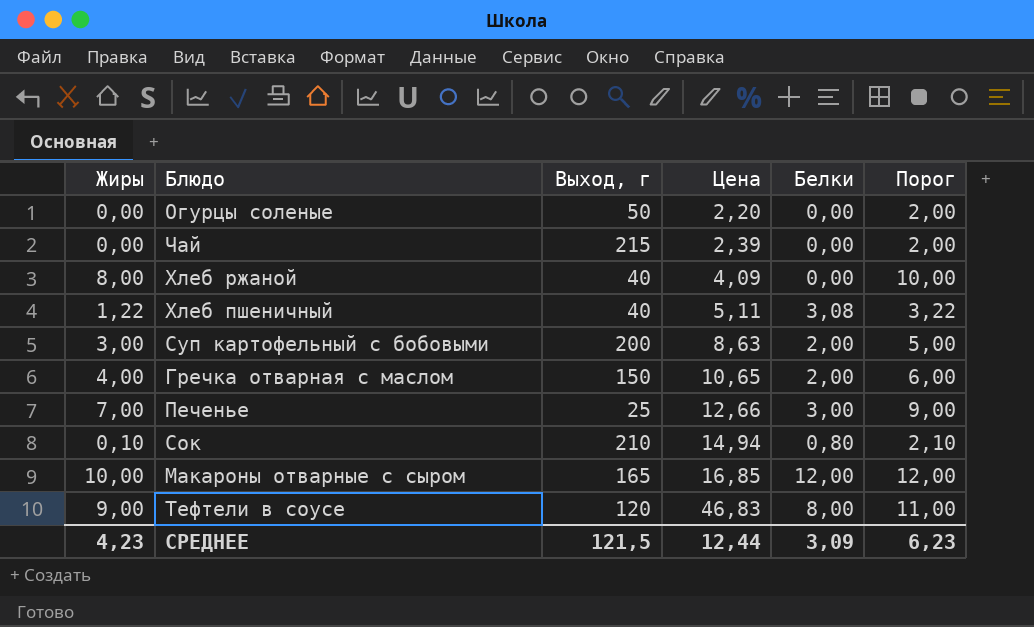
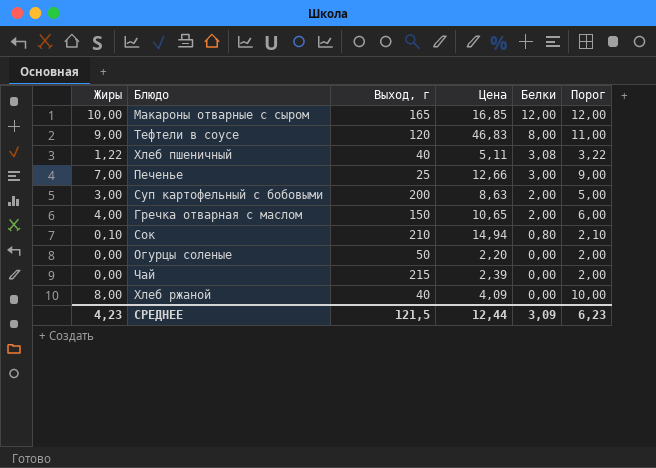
row order: Цена ascending -> Белки descending

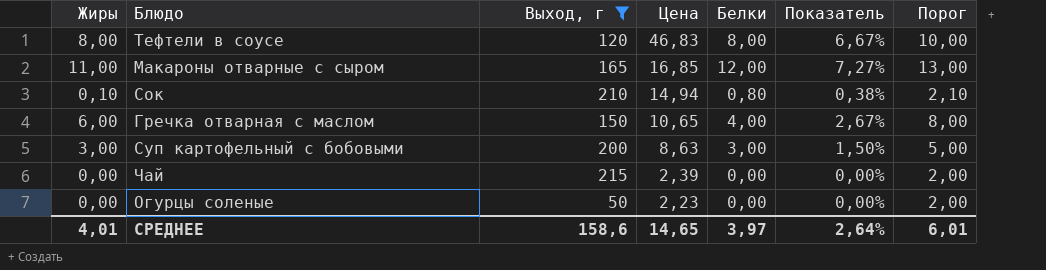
filter: none -> Выход, г >= 50
row order: Белки descending -> Цена descending
column Показатель | formula: none -> [Белки] / [Выход, г]
Тефтели в соусе | Жиры: 9,00 -> 8,00
Тефтели в соусе | Порог: 11,00 -> 10,00
Макароны отварные с сыром | Жиры: 10,00 -> 11,00
Макароны отварные с сыром | Порог: 12,00 -> 13,00
Гречка отварная с маслом | Жиры: 4,00 -> 6,00
Гречка отварная с маслом | Белки: 2,00 -> 4,00
Гречка отварная с маслом | Порог: 6,00 -> 8,00
Суп картофельный с бобовыми | Белки: 2,00 -> 3,00
Огурцы соленые | Цена: 2,20 -> 2,23
СРЕДНЕЕ | Жиры: 4,23 -> 4,01
СРЕДНЕЕ | Выход, г: 121,5 -> 158,6
СРЕДНЕЕ | Цена: 12,44 -> 14,65
СРЕДНЕЕ | Белки: 3,09 -> 3,97
СРЕДНЕЕ | Порог: 6,23 -> 6,01

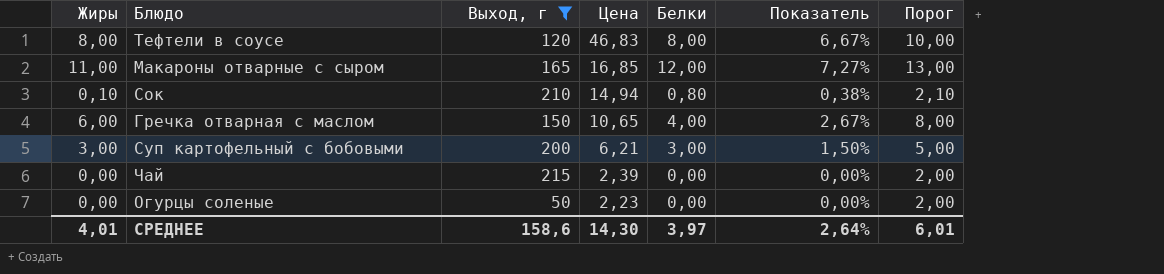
Суп картофельный с бобовыми | Цена: 8,63 -> 6,21
СРЕДНЕЕ | Цена: 14,65 -> 14,30

